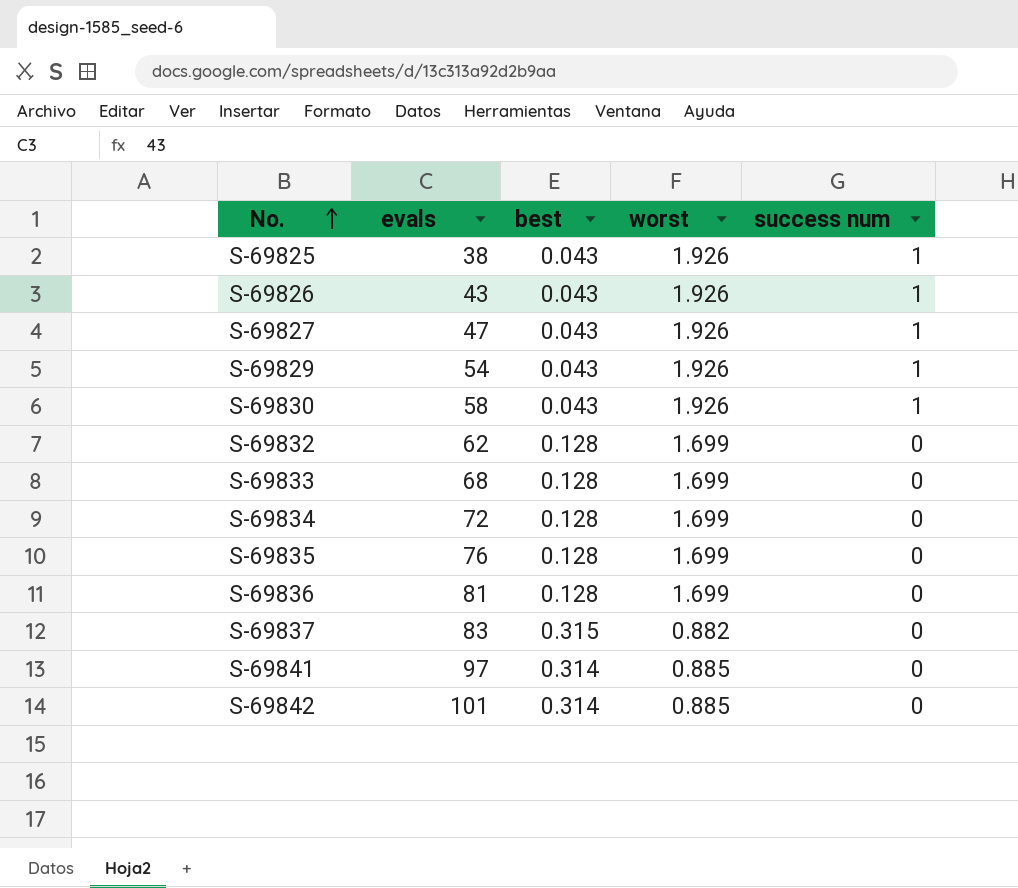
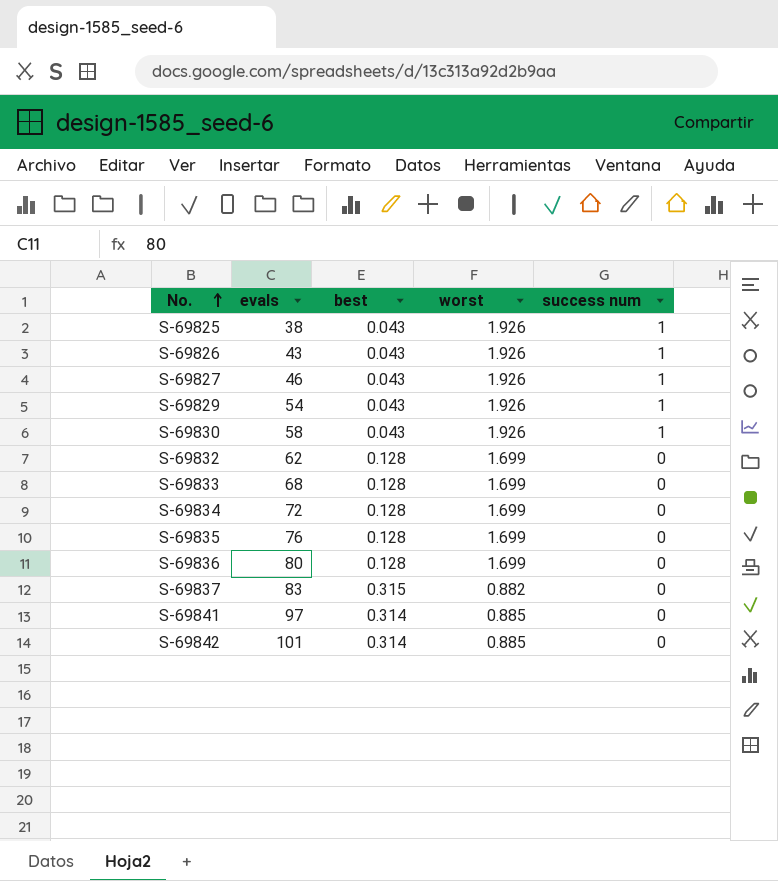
S-69827 | evals: 47 -> 46
S-69836 | evals: 81 -> 80

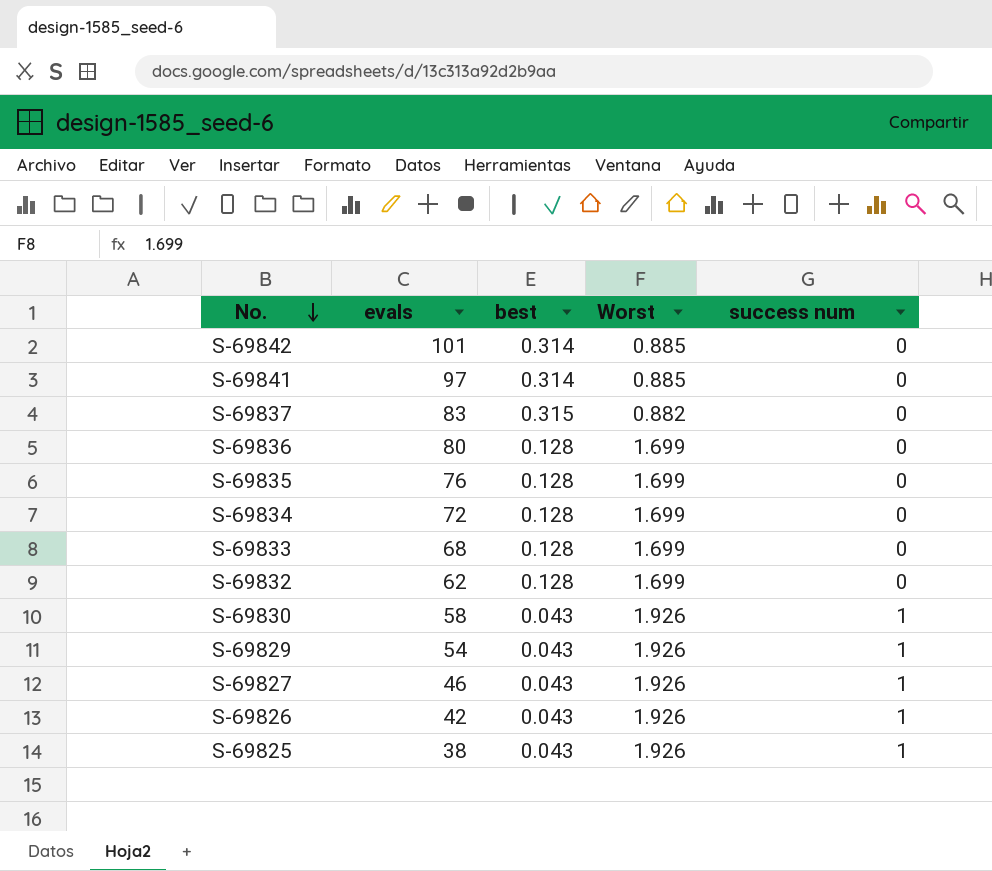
row order: No. ascending -> No. descending
column name: worst -> Worst
S-69826 | evals: 43 -> 42

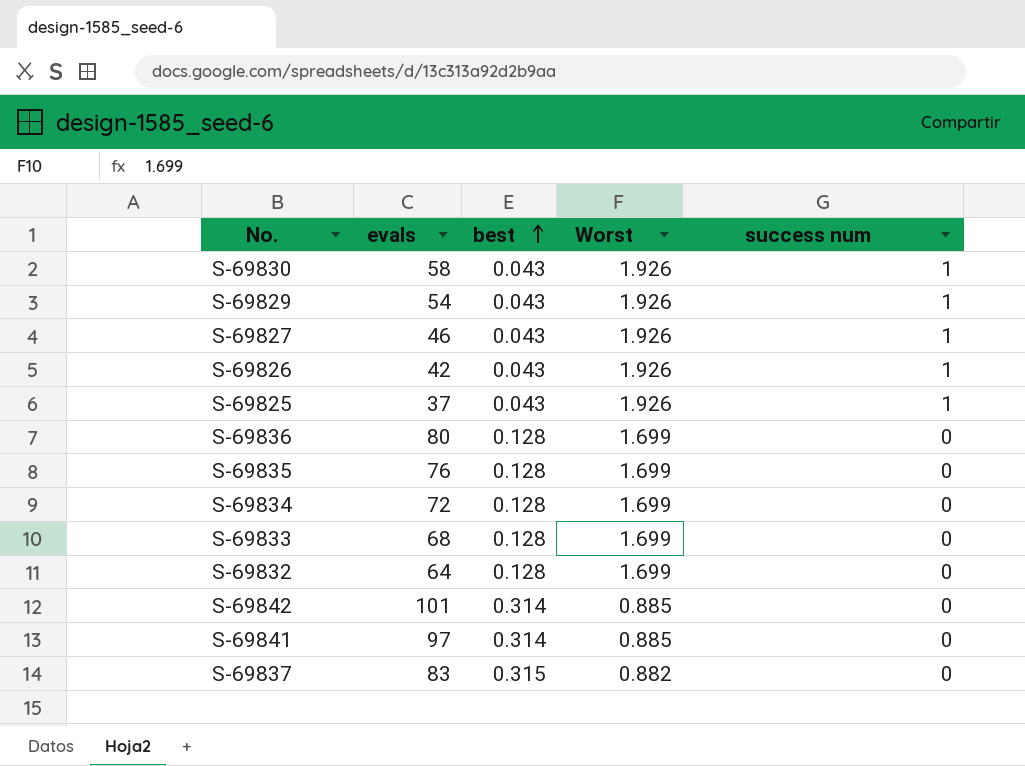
row order: No. descending -> best ascending
S-69825 | evals: 38 -> 37
S-69832 | evals: 62 -> 64

